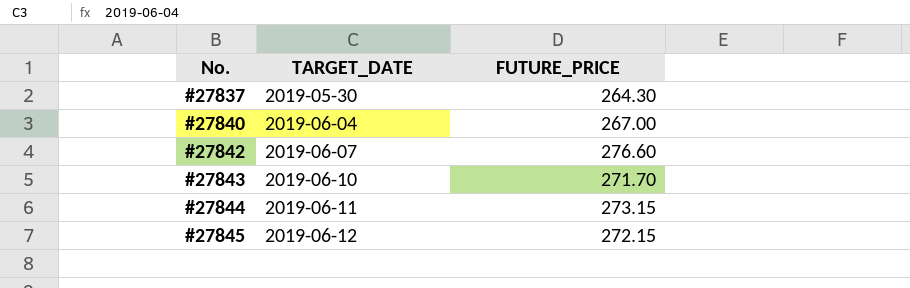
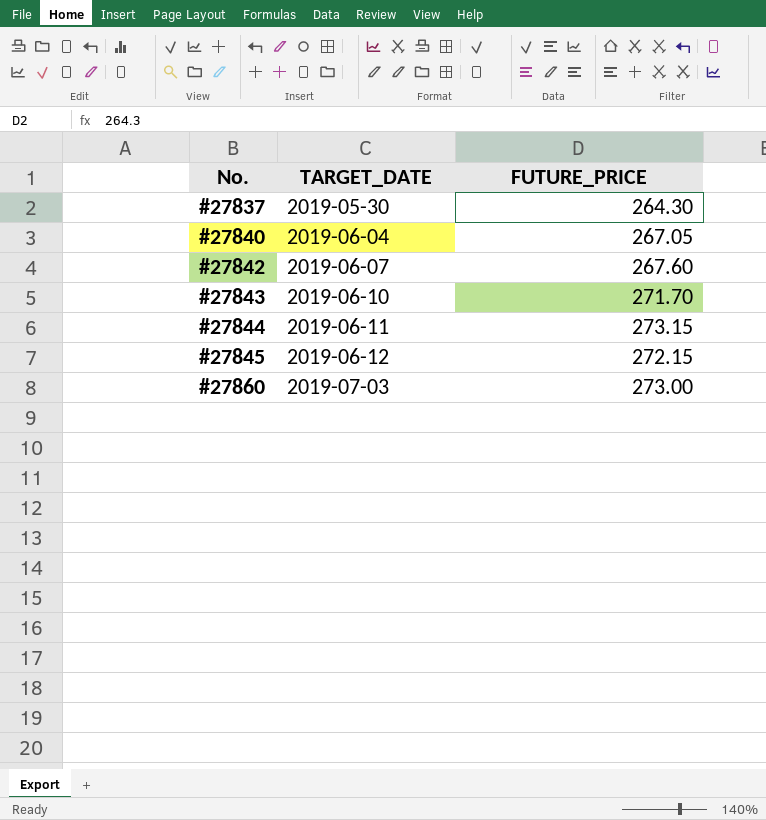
#27840 | FUTURE_PRICE: 267.00 -> 267.05
#27842 | FUTURE_PRICE: 276.60 -> 267.60
row #27860: none -> 2019-07-03 | 273.00

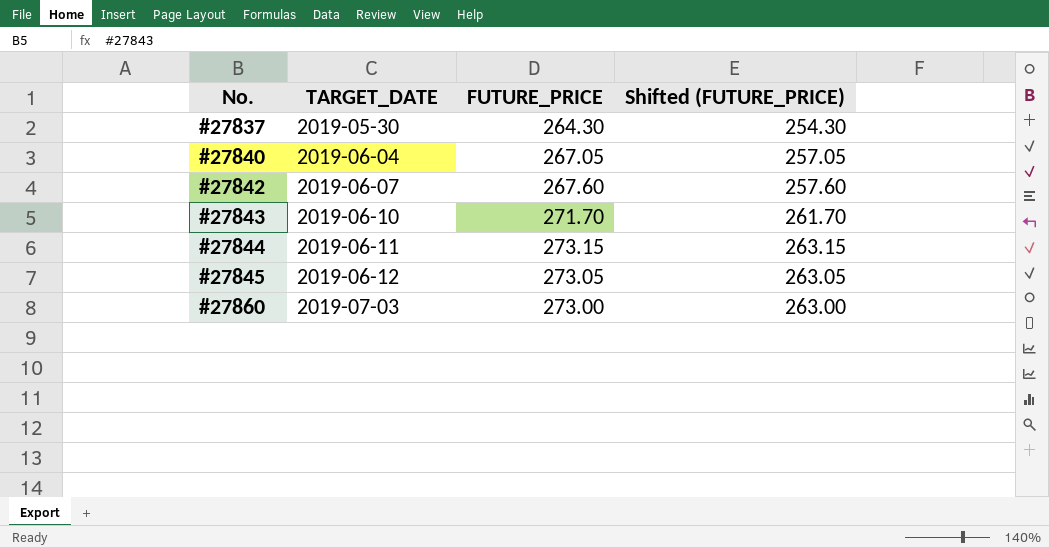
column Shifted (FUTURE_PRICE) | formula: none -> [FUTURE_PRICE] - 10
#27845 | FUTURE_PRICE: 272.15 -> 273.05

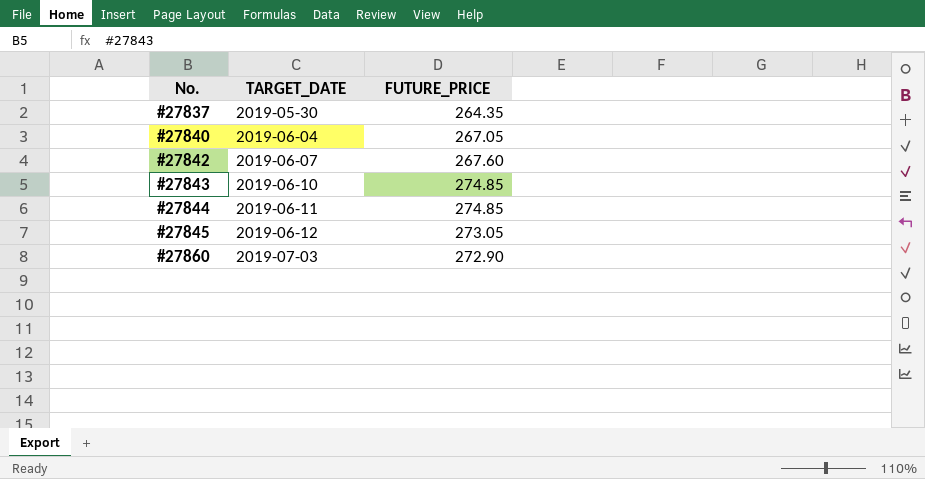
column Shifted (FUTURE_PRICE) | formula: [FUTURE_PRICE] - 10 -> none
#27837 | FUTURE_PRICE: 264.30 -> 264.35
#27843 | FUTURE_PRICE: 271.70 -> 274.85
#27844 | FUTURE_PRICE: 273.15 -> 274.85
#27860 | FUTURE_PRICE: 273.00 -> 272.90

